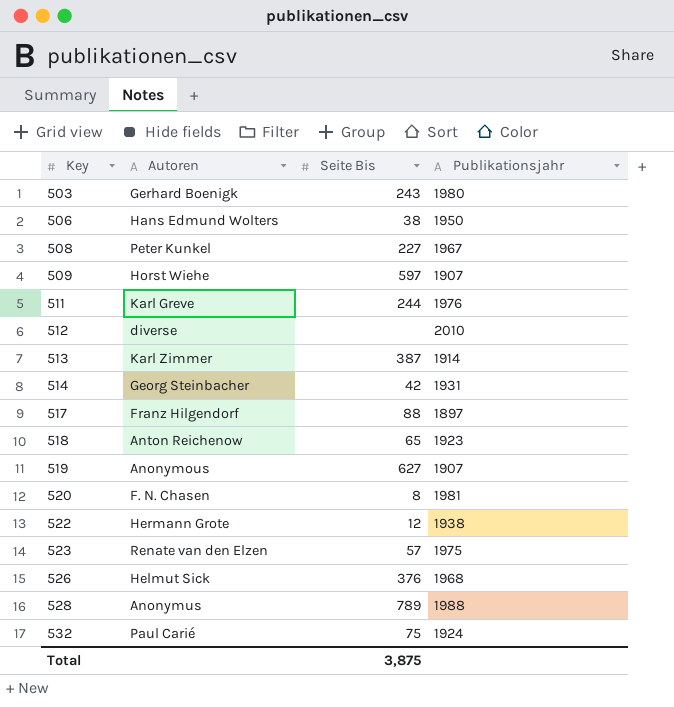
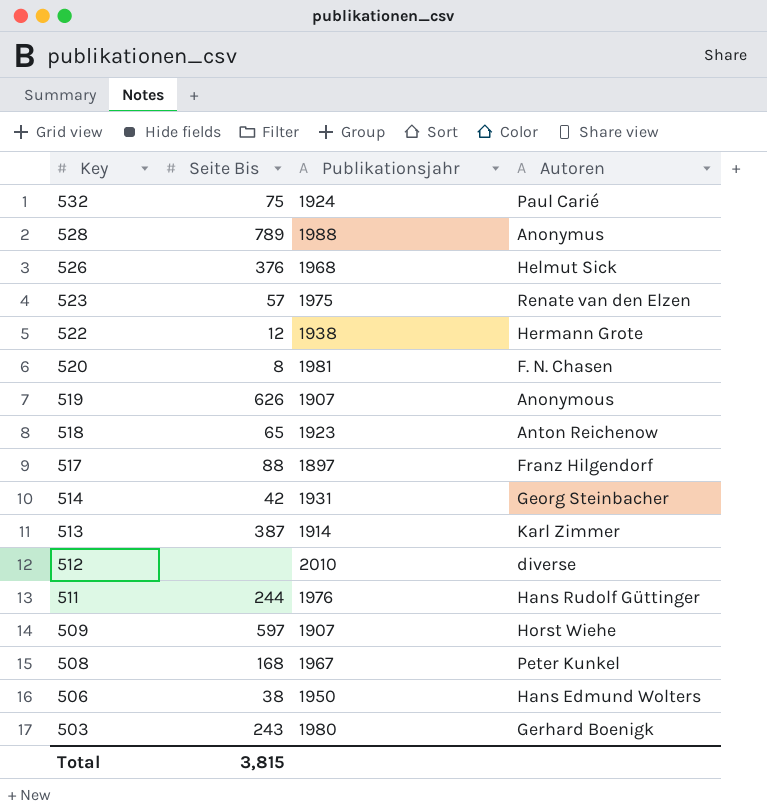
row order: Key ascending -> Key descending
column Autoren | position: 2 -> 4
519 | Seite Bis: 627 -> 626
511 | Autoren: Karl Greve -> Hans Rudolf Güttinger
508 | Seite Bis: 227 -> 168
Total | Seite Bis: 3,875 -> 3,815

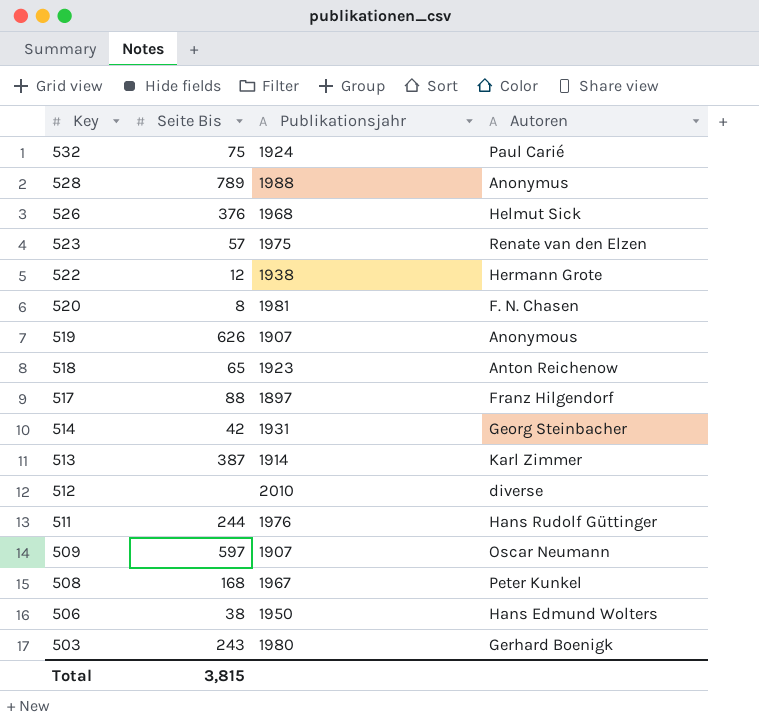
509 | Autoren: Horst Wiehe -> Oscar Neumann

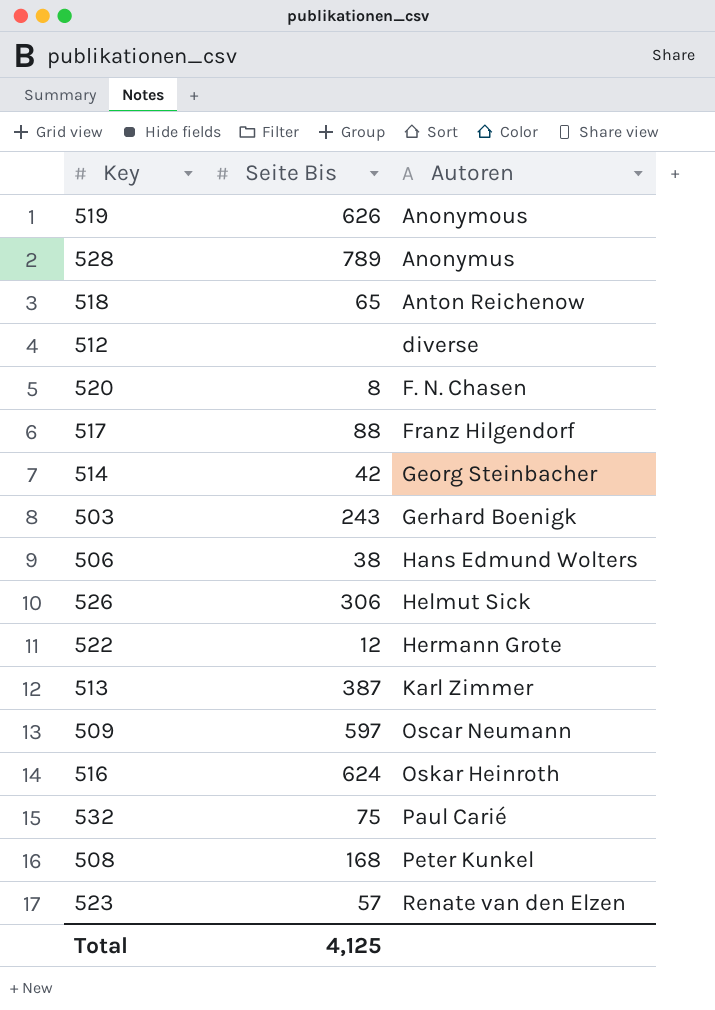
row order: Key descending -> Autoren ascending
column Publikationsjahr | position: 3 -> none
row 511: 244 | 1976 | Hans Rudolf Güttinger -> none
526 | Seite Bis: 376 -> 306
row 516: none -> 624 | Oskar Heinroth
Total | Seite Bis: 3,815 -> 4,125

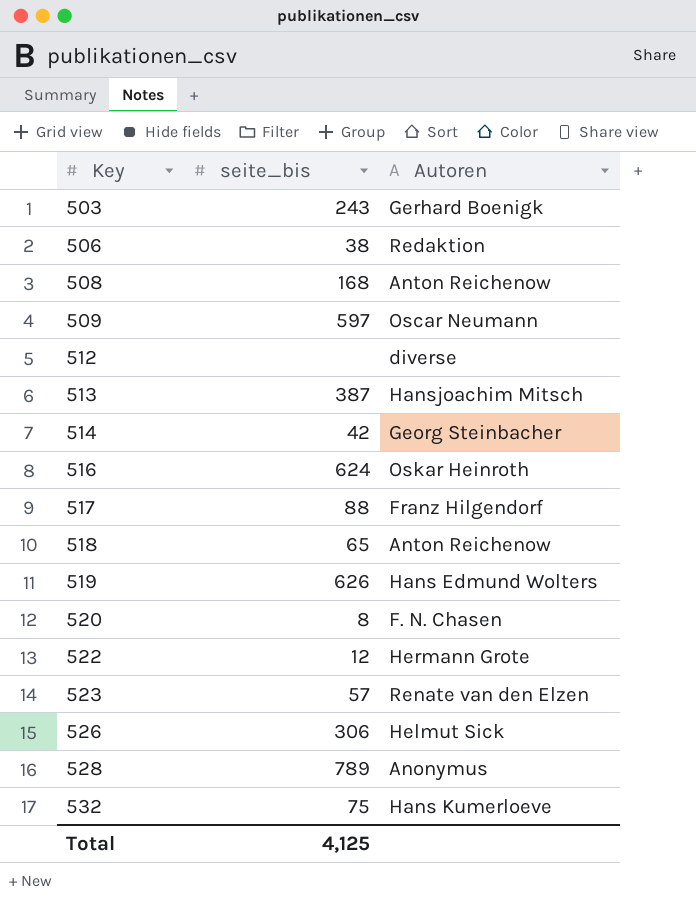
row order: Autoren ascending -> Key ascending
column name: Seite Bis -> seite_bis
506 | Autoren: Hans Edmund Wolters -> Redaktion
508 | Autoren: Peter Kunkel -> Anton Reichenow
513 | Autoren: Karl Zimmer -> Hansjoachim Mitsch
519 | Autoren: Anonymous -> Hans Edmund Wolters
532 | Autoren: Paul Carié -> Hans Kumerloeve

